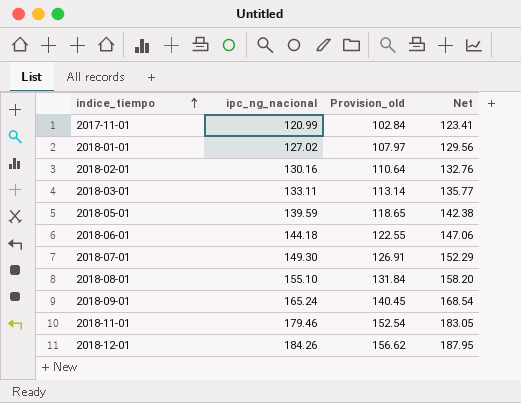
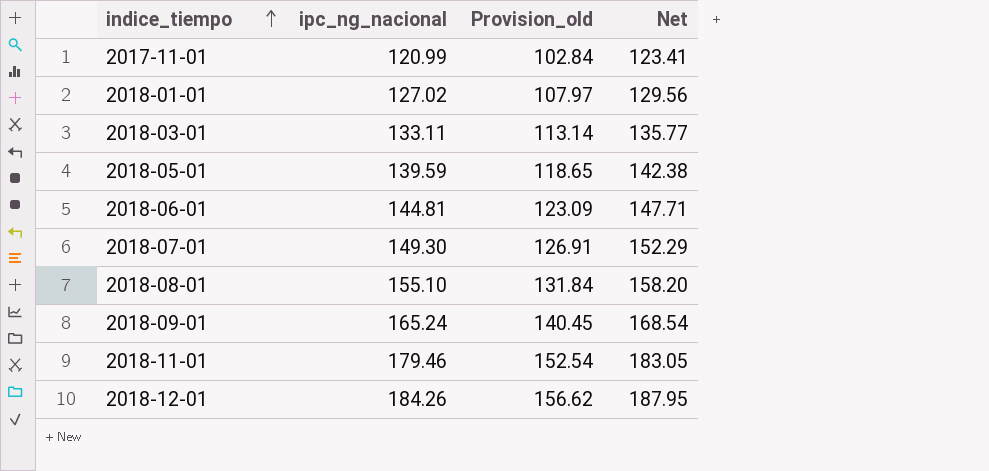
row 2018-02-01: 130.16 | 110.64 | 132.76 -> none
2018-06-01 | ipc_ng_nacional: 144.18 -> 144.81
2018-06-01 | Provision_old: 122.55 -> 123.09
2018-06-01 | Net: 147.06 -> 147.71

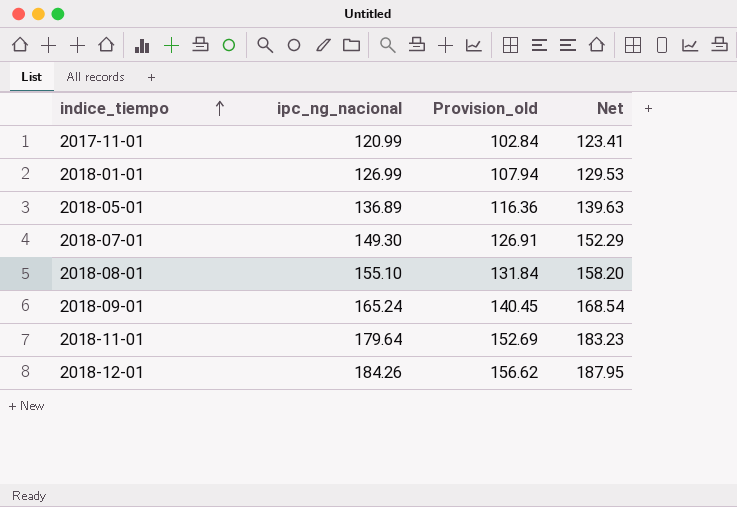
row 2018-03-01: 133.11 | 113.14 | 135.77 -> none
row 2018-06-01: 144.81 | 123.09 | 147.71 -> none
2018-01-01 | ipc_ng_nacional: 127.02 -> 126.99
2018-01-01 | Provision_old: 107.97 -> 107.94
2018-01-01 | Net: 129.56 -> 129.53
2018-05-01 | ipc_ng_nacional: 139.59 -> 136.89
2018-05-01 | Provision_old: 118.65 -> 116.36
2018-05-01 | Net: 142.38 -> 139.63
2018-11-01 | ipc_ng_nacional: 179.46 -> 179.64
2018-11-01 | Provision_old: 152.54 -> 152.69
2018-11-01 | Net: 183.05 -> 183.23

